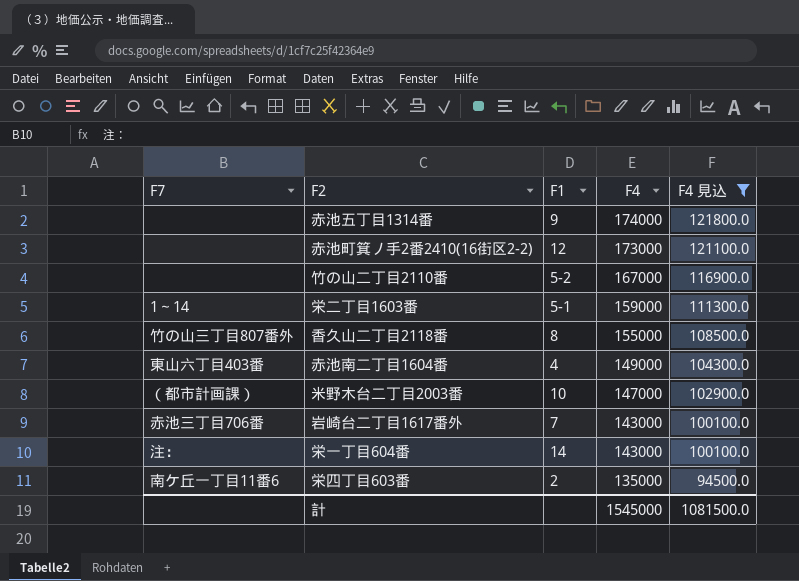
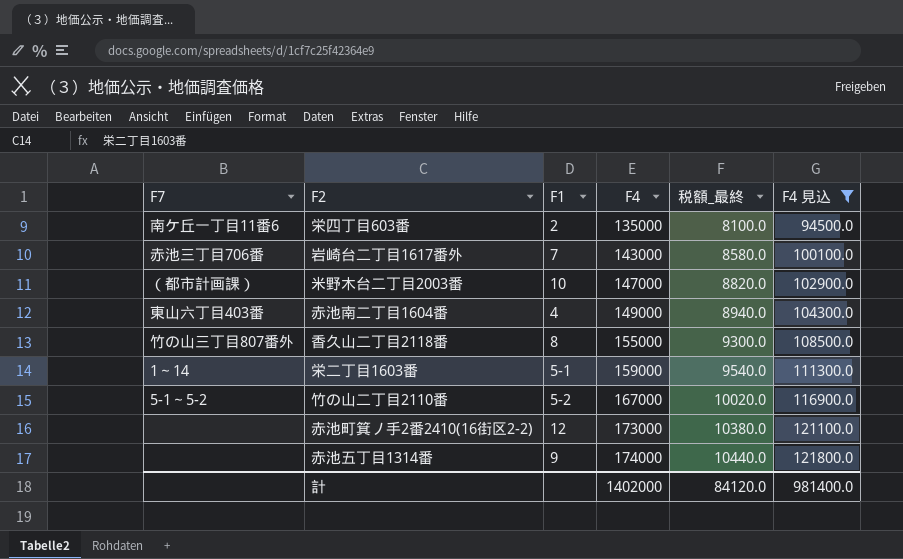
row order: F4 descending -> F4 ascending
column 税額_最終 | formula: none -> [F4] * 0.06
row 栄一丁目604番: 注： | 14 | 143000 | 100100.0 -> none
竹の山二丁目2110番 | F7: none -> 5-1～5-2
計 | F4: 1545000 -> 1402000
計 | F4 見込: 1081500.0 -> 981400.0

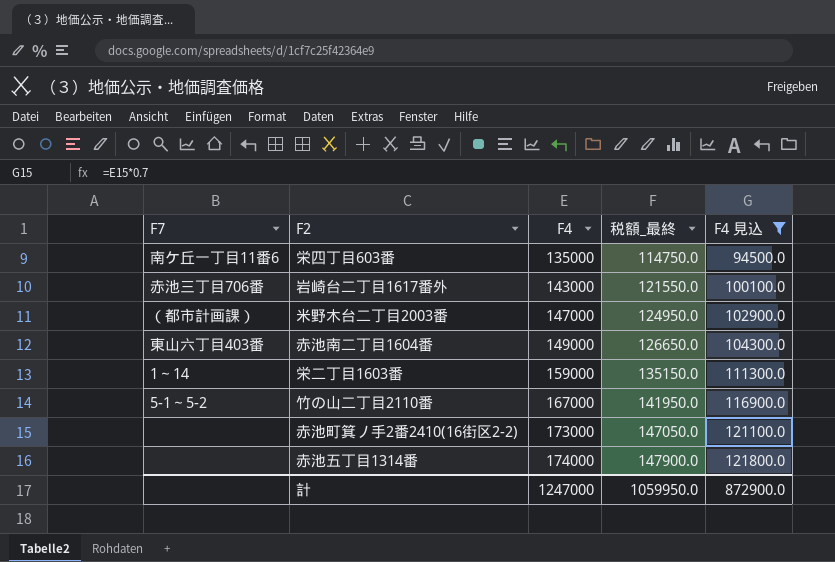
column F1 | position: 3 -> none
column 税額_最終 | formula: [F4] * 0.06 -> [F4] * 0.85
row 香久山二丁目2118番: 竹の山三丁目807番外 | 8 | 155000 | 9300.0 | 108500.0 -> none
計 | F4: 1402000 -> 1247000
計 | 税額_最終: 84120.0 -> 1059950.0
計 | F4 見込: 981400.0 -> 872900.0

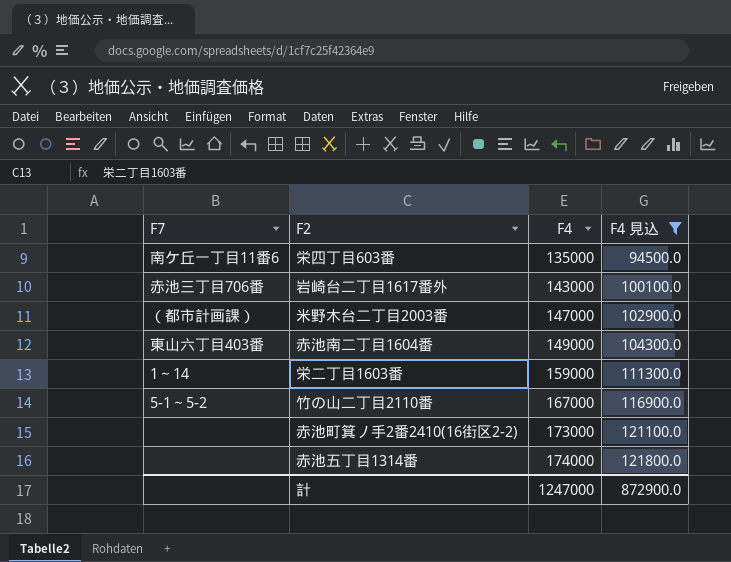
column 税額_最終 | formula: [F4] * 0.85 -> none

